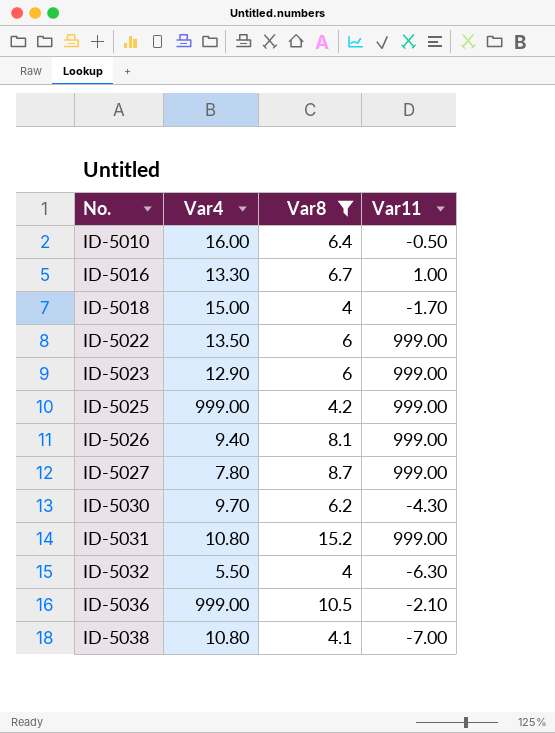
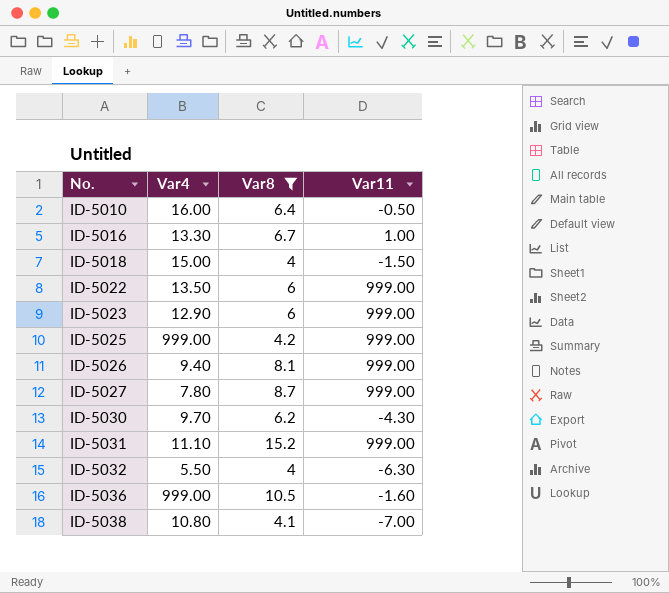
ID-5018 | Var11: -1.70 -> -1.50
ID-5031 | Var4: 10.80 -> 11.10
ID-5036 | Var11: -2.10 -> -1.60

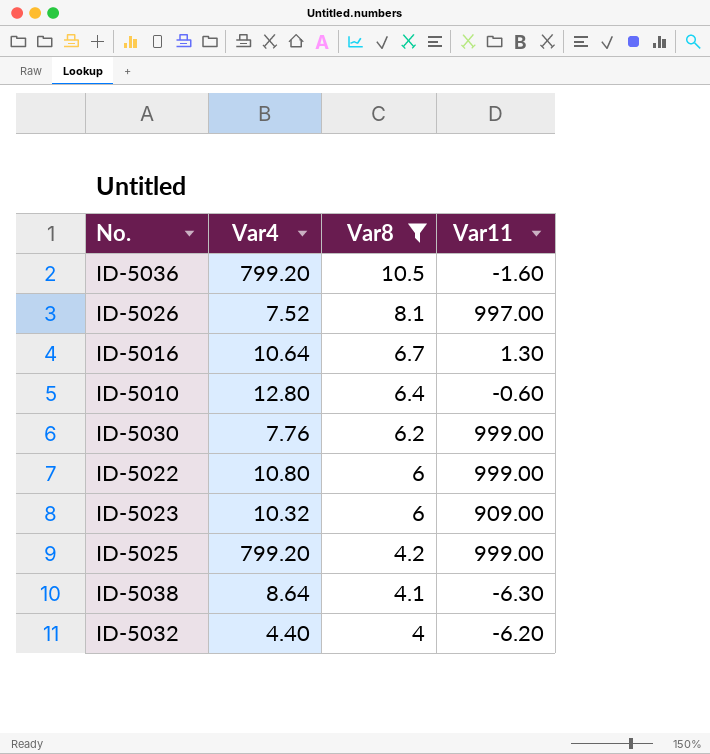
row order: No. ascending -> Var8 descending
row ID-5018: 15.00 | 4 | -1.50 -> none
row ID-5027: 7.80 | 8.7 | 999.00 -> none
row ID-5031: 11.10 | 15.2 | 999.00 -> none
ID-5036 | Var4: 999.00 -> 799.20
ID-5026 | Var4: 9.40 -> 7.52
ID-5026 | Var11: 999.00 -> 997.00
ID-5016 | Var4: 13.30 -> 10.64
ID-5016 | Var11: 1.00 -> 1.30
ID-5010 | Var4: 16.00 -> 12.80
ID-5010 | Var11: -0.50 -> -0.60
ID-5030 | Var4: 9.70 -> 7.76
ID-5030 | Var11: -4.30 -> 999.00
ID-5022 | Var4: 13.50 -> 10.80
ID-5023 | Var4: 12.90 -> 10.32
ID-5023 | Var11: 999.00 -> 909.00
ID-5025 | Var4: 999.00 -> 799.20
ID-5038 | Var4: 10.80 -> 8.64
ID-5038 | Var11: -7.00 -> -6.30
ID-5032 | Var4: 5.50 -> 4.40
ID-5032 | Var11: -6.30 -> -6.20

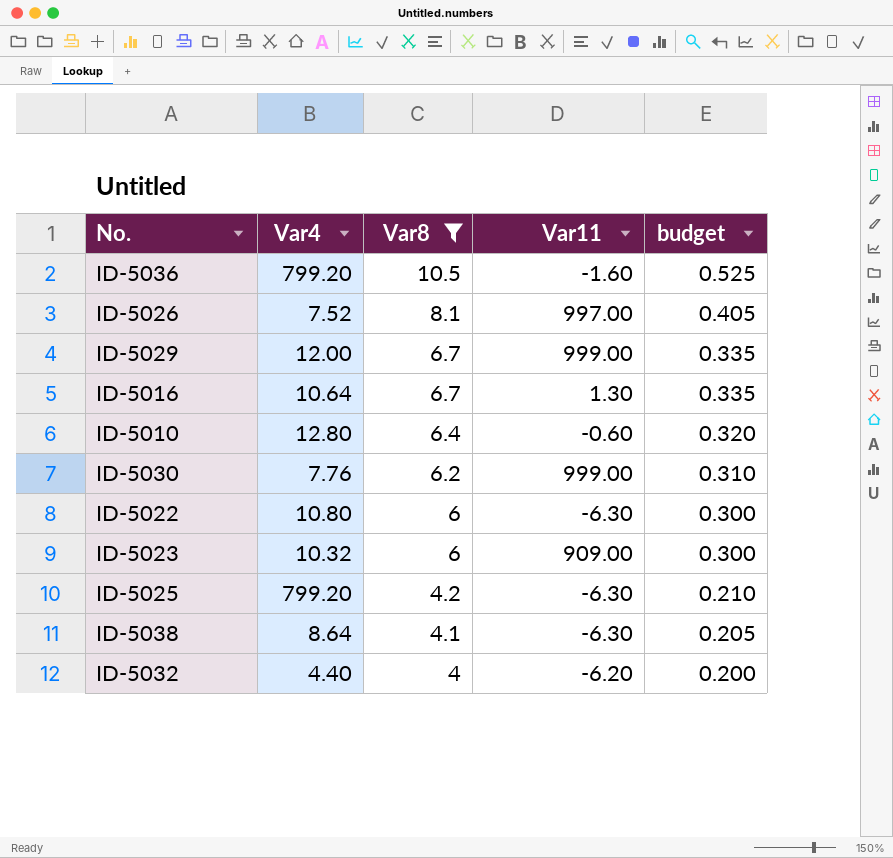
column budget | formula: none -> [Var8] * 0.05
row ID-5029: none -> 12.00 | 6.7 | 999.00 | 0.335
ID-5022 | Var11: 999.00 -> -6.30
ID-5025 | Var11: 999.00 -> -6.30

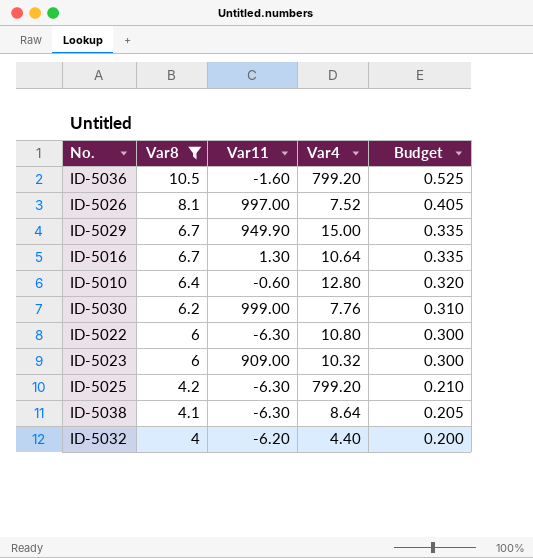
column Var4 | position: 2 -> 4
column name: budget -> Budget
ID-5029 | Var11: 999.00 -> 949.90
ID-5029 | Var4: 12.00 -> 15.00

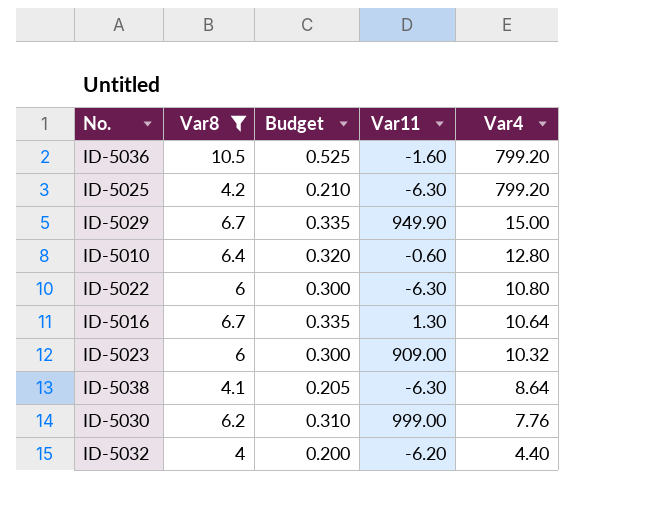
row order: Var8 descending -> Var4 descending
column Budget | position: 5 -> 3
row ID-5026: 8.1 | 997.00 | 7.52 | 0.405 -> none

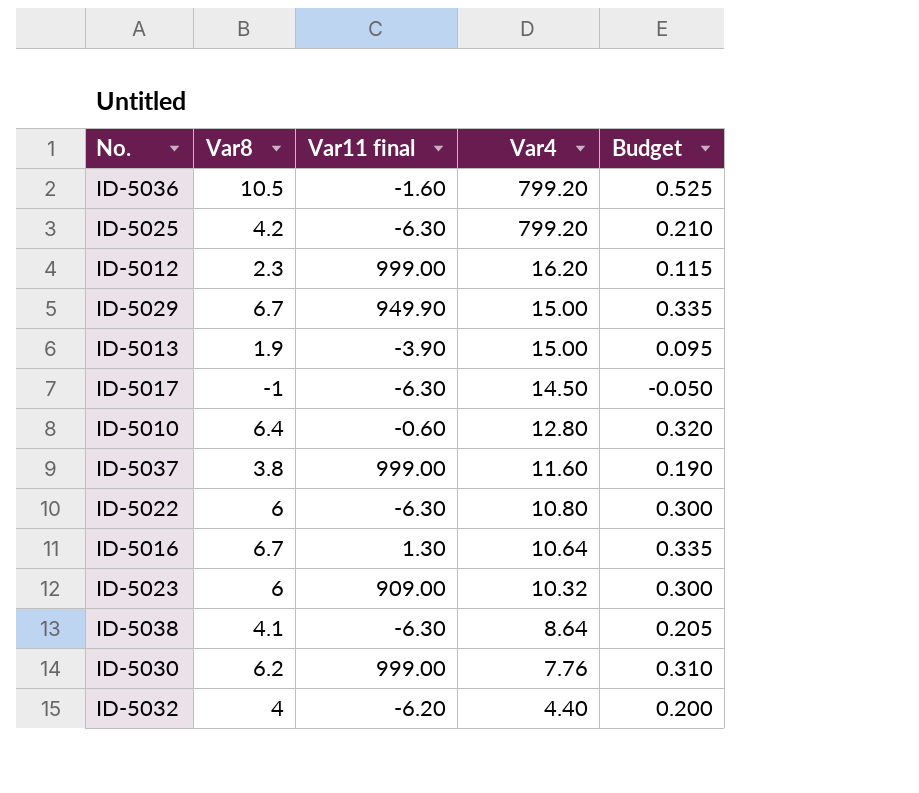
filter: Var8 >= 4 -> none
column name: Var11 -> Var11 final
column Budget | position: 3 -> 5

